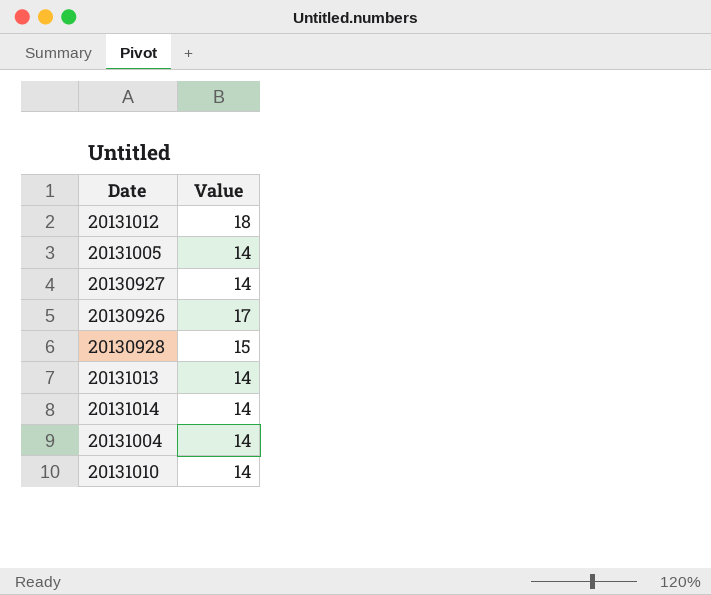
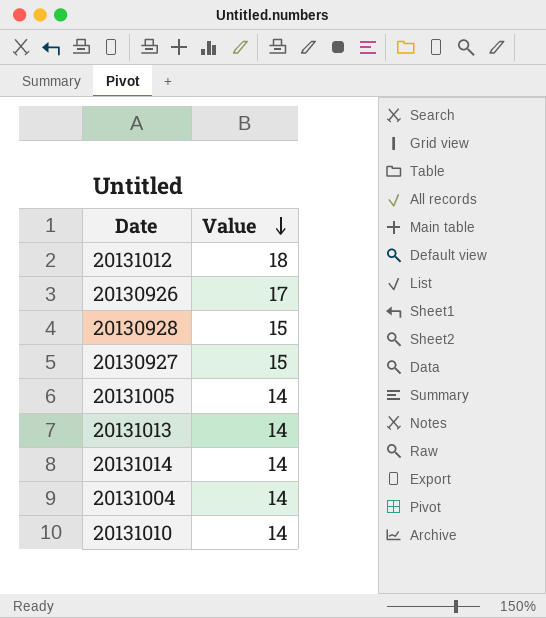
row order: none -> Value descending
20130927 | Value: 14 -> 15

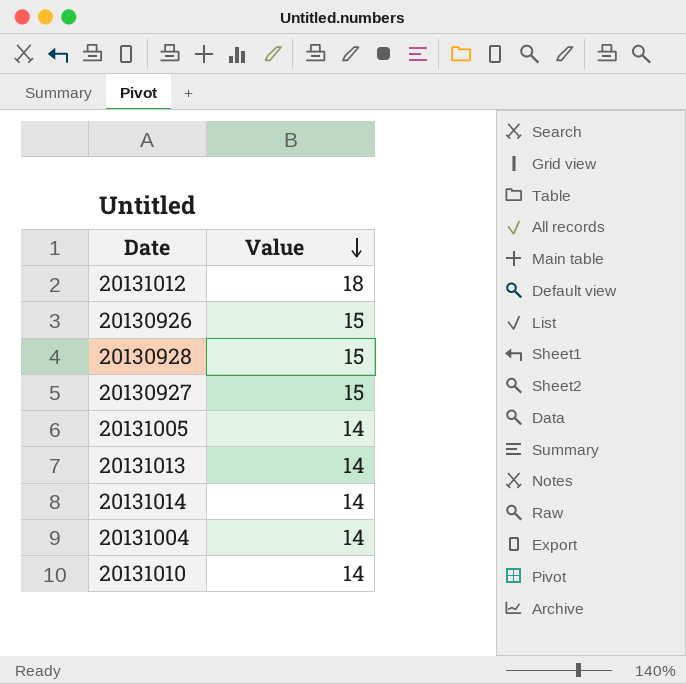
20130926 | Value: 17 -> 15

